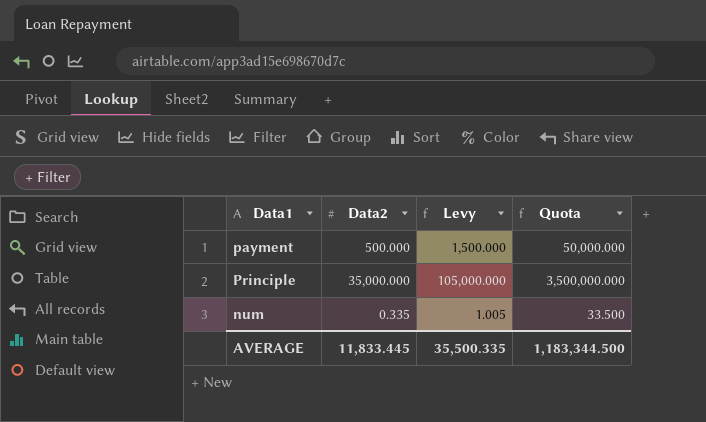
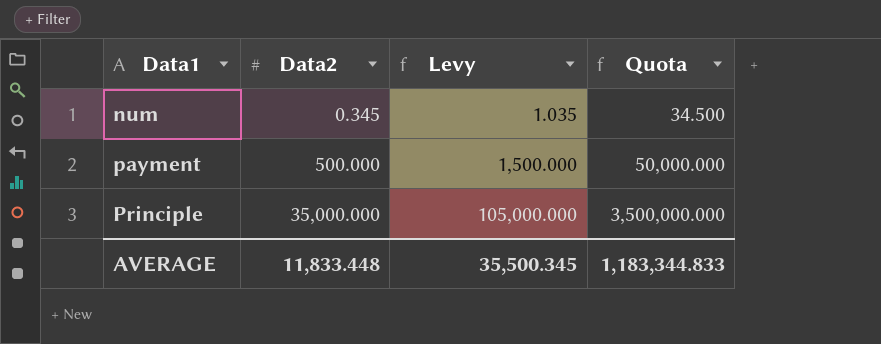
row order: none -> Data1 ascending
num | Data2: 0.335 -> 0.345
num | Levy: 1.005 -> 1.035
num | Quota: 33.500 -> 34.500
AVERAGE | Data2: 11,833.445 -> 11,833.448
AVERAGE | Levy: 35,500.335 -> 35,500.345
AVERAGE | Quota: 1,183,344.500 -> 1,183,344.833

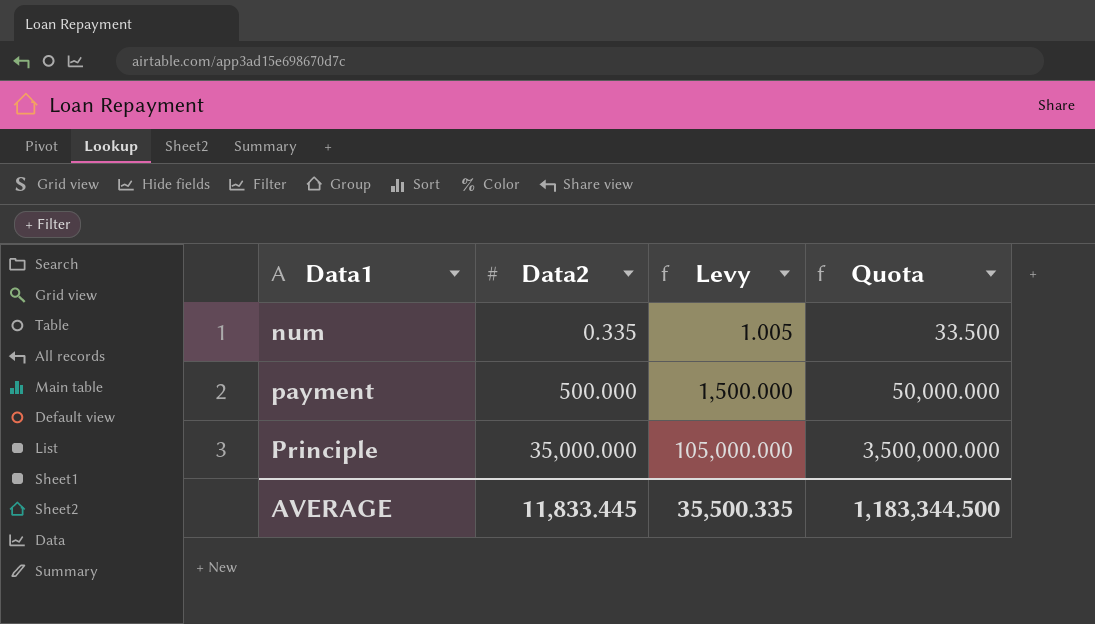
num | Data2: 0.345 -> 0.335
num | Levy: 1.035 -> 1.005
num | Quota: 34.500 -> 33.500
AVERAGE | Data2: 11,833.448 -> 11,833.445
AVERAGE | Levy: 35,500.345 -> 35,500.335
AVERAGE | Quota: 1,183,344.833 -> 1,183,344.500

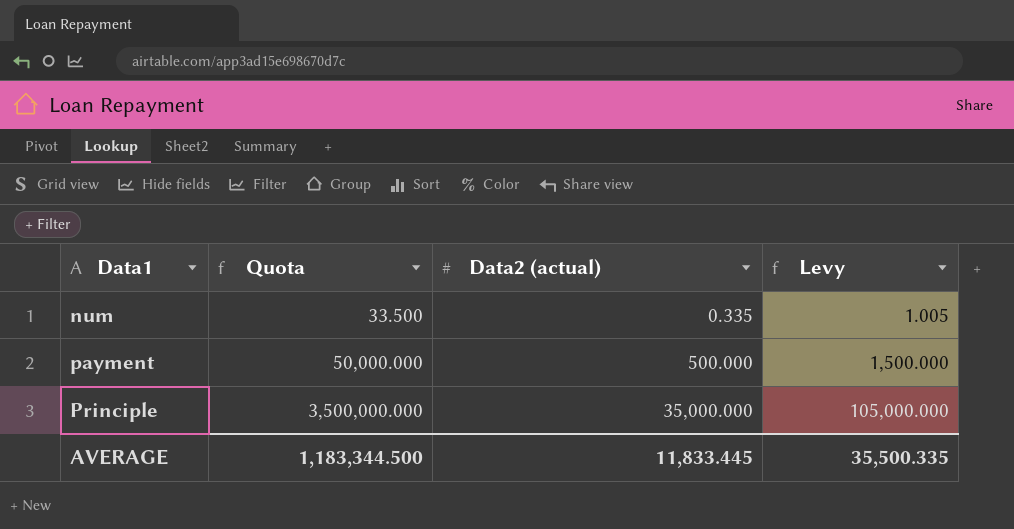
column Quota | position: 4 -> 2
column name: Data2 -> Data2 (actual)

